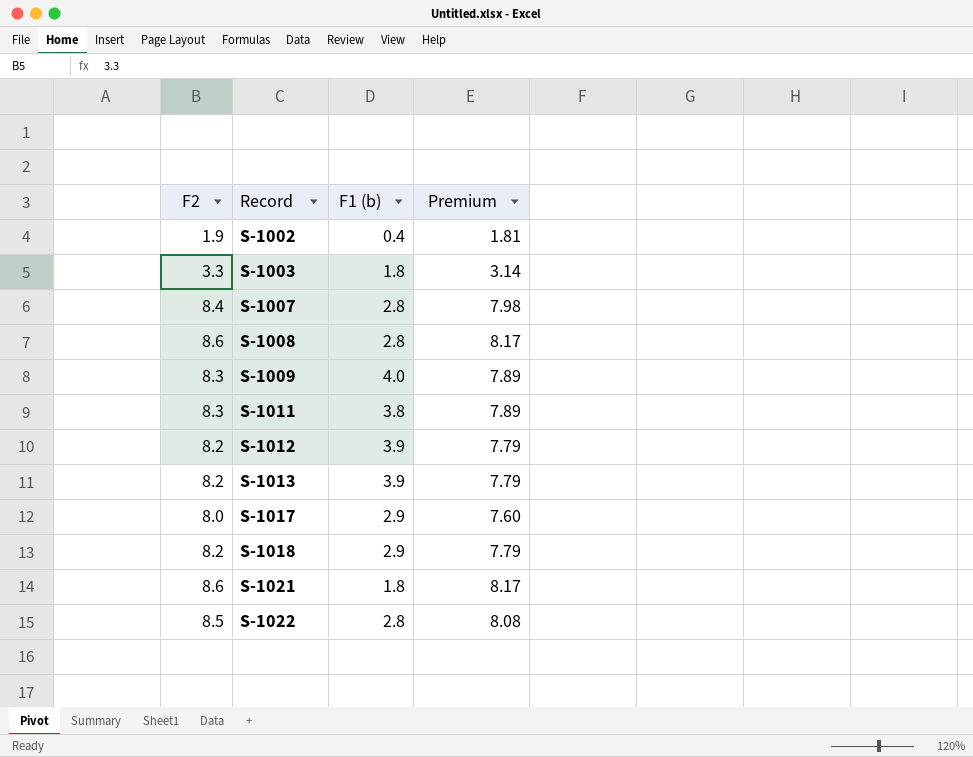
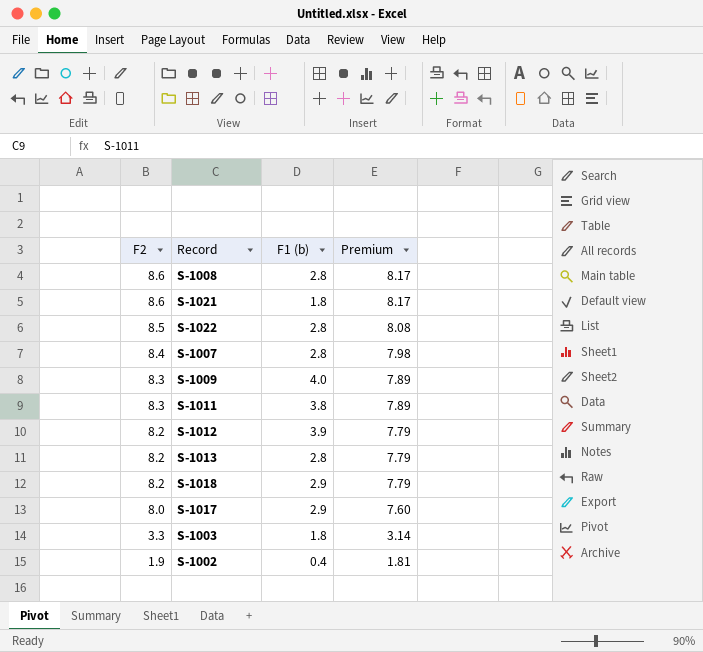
row order: Record ascending -> F2 descending
S-1013 | F1 (b): 3.9 -> 2.8

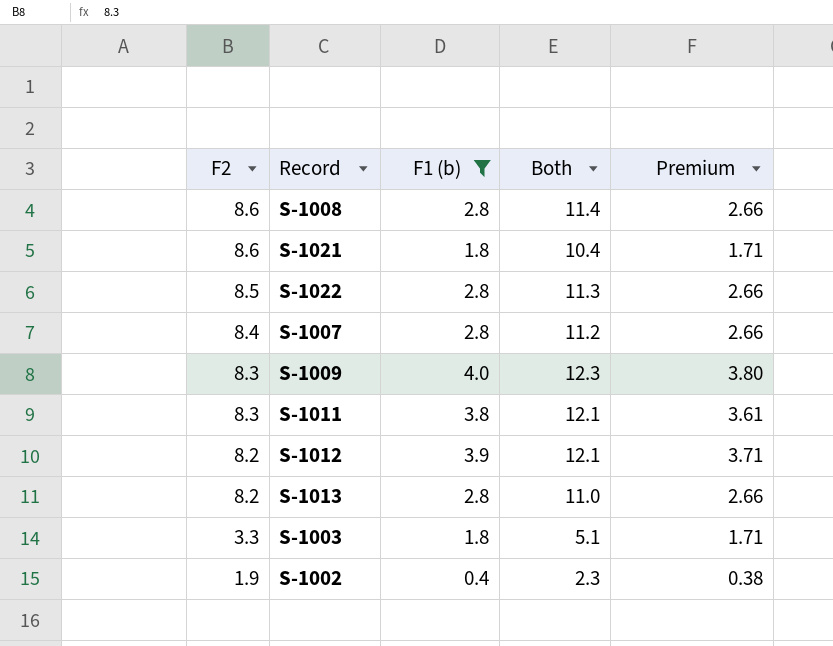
filter: none -> F1 (b) != 2.9
column Both | formula: none -> [F2] + [F1 (b)]
column Premium | formula: [F2] * 0.95 -> [F1 (b)] * 0.95

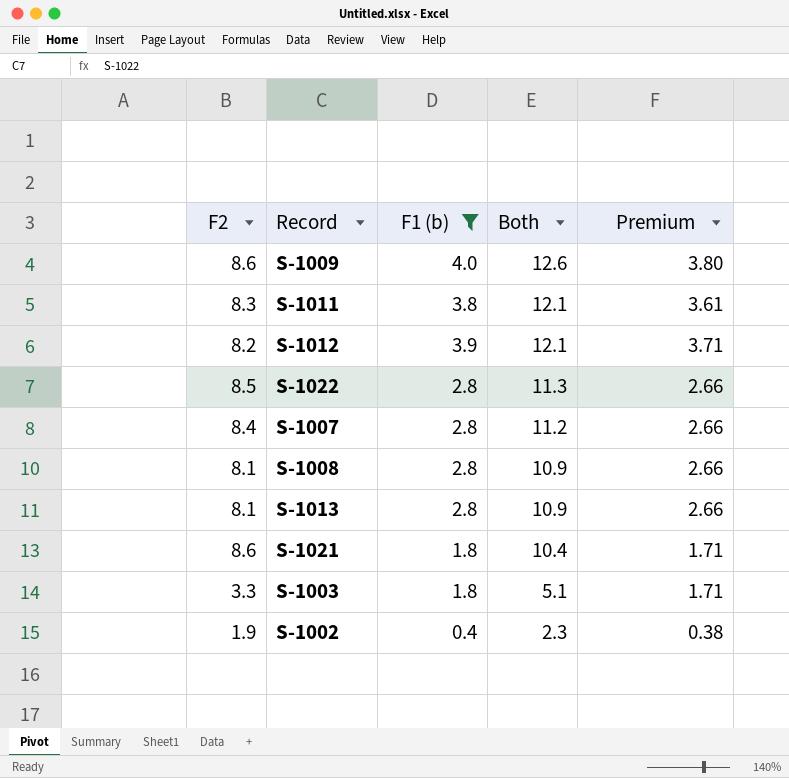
row order: F2 descending -> Both descending
S-1009 | F2: 8.3 -> 8.6
S-1009 | Both: 12.3 -> 12.6
S-1008 | F2: 8.6 -> 8.1
S-1008 | Both: 11.4 -> 10.9
S-1013 | F2: 8.2 -> 8.1
S-1013 | Both: 11.0 -> 10.9

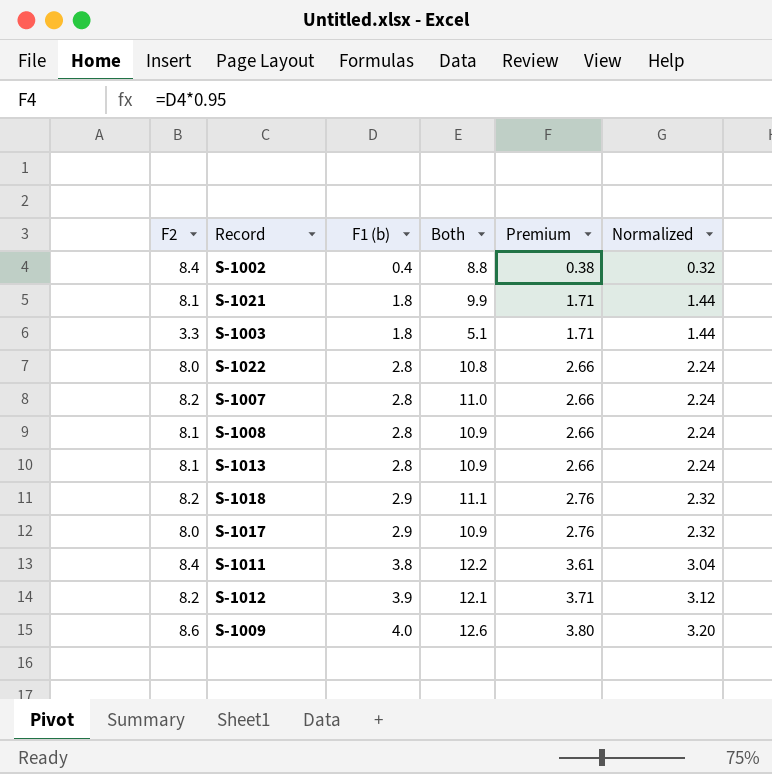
filter: F1 (b) != 2.9 -> none
row order: Both descending -> F1 (b) ascending
column Normalized | formula: none -> [F1 (b)] * 0.8
S-1002 | F2: 1.9 -> 8.4
S-1002 | Both: 2.3 -> 8.8
S-1021 | F2: 8.6 -> 8.1
S-1021 | Both: 10.4 -> 9.9
S-1022 | F2: 8.5 -> 8.0
S-1022 | Both: 11.3 -> 10.8
S-1007 | F2: 8.4 -> 8.2
S-1007 | Both: 11.2 -> 11.0
S-1011 | F2: 8.3 -> 8.4
S-1011 | Both: 12.1 -> 12.2

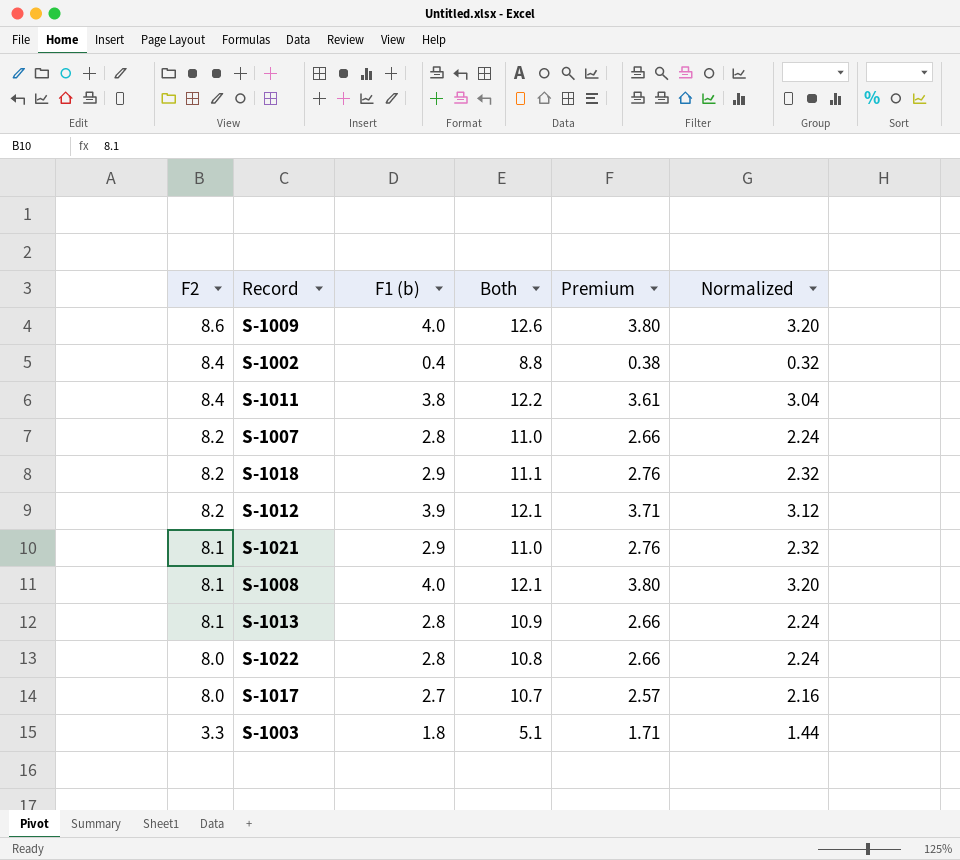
row order: F1 (b) ascending -> F2 descending
S-1021 | F1 (b): 1.8 -> 2.9
S-1021 | Both: 9.9 -> 11.0
S-1021 | Premium: 1.71 -> 2.76
S-1021 | Normalized: 1.44 -> 2.32
S-1008 | F1 (b): 2.8 -> 4.0
S-1008 | Both: 10.9 -> 12.1
S-1008 | Premium: 2.66 -> 3.80
S-1008 | Normalized: 2.24 -> 3.20
S-1017 | F1 (b): 2.9 -> 2.7
S-1017 | Both: 10.9 -> 10.7
S-1017 | Premium: 2.76 -> 2.57
S-1017 | Normalized: 2.32 -> 2.16

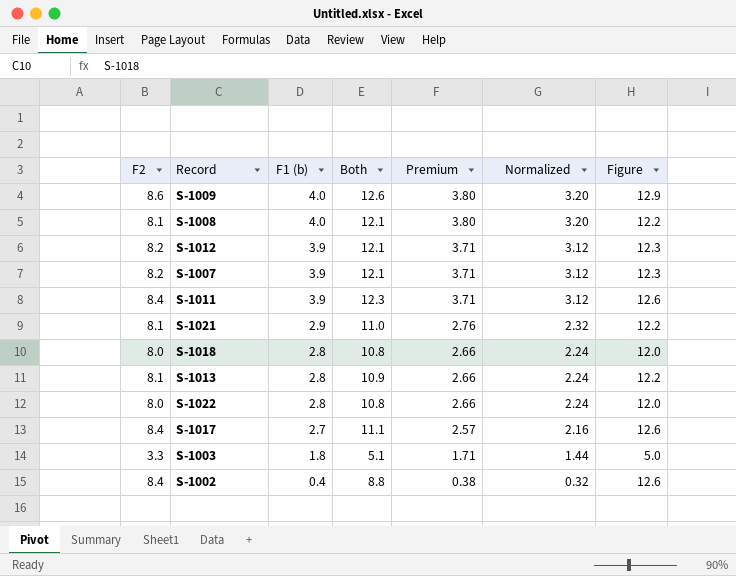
row order: F2 descending -> F1 (b) descending
column Figure | formula: none -> [F2] * 1.5
S-1007 | F1 (b): 2.8 -> 3.9
S-1007 | Both: 11.0 -> 12.1
S-1007 | Premium: 2.66 -> 3.71
S-1007 | Normalized: 2.24 -> 3.12
S-1011 | F1 (b): 3.8 -> 3.9
S-1011 | Both: 12.2 -> 12.3
S-1011 | Premium: 3.61 -> 3.71
S-1011 | Normalized: 3.04 -> 3.12
S-1018 | F2: 8.2 -> 8.0
S-1018 | F1 (b): 2.9 -> 2.8
S-1018 | Both: 11.1 -> 10.8
S-1018 | Premium: 2.76 -> 2.66
S-1018 | Normalized: 2.32 -> 2.24
S-1017 | F2: 8.0 -> 8.4
S-1017 | Both: 10.7 -> 11.1

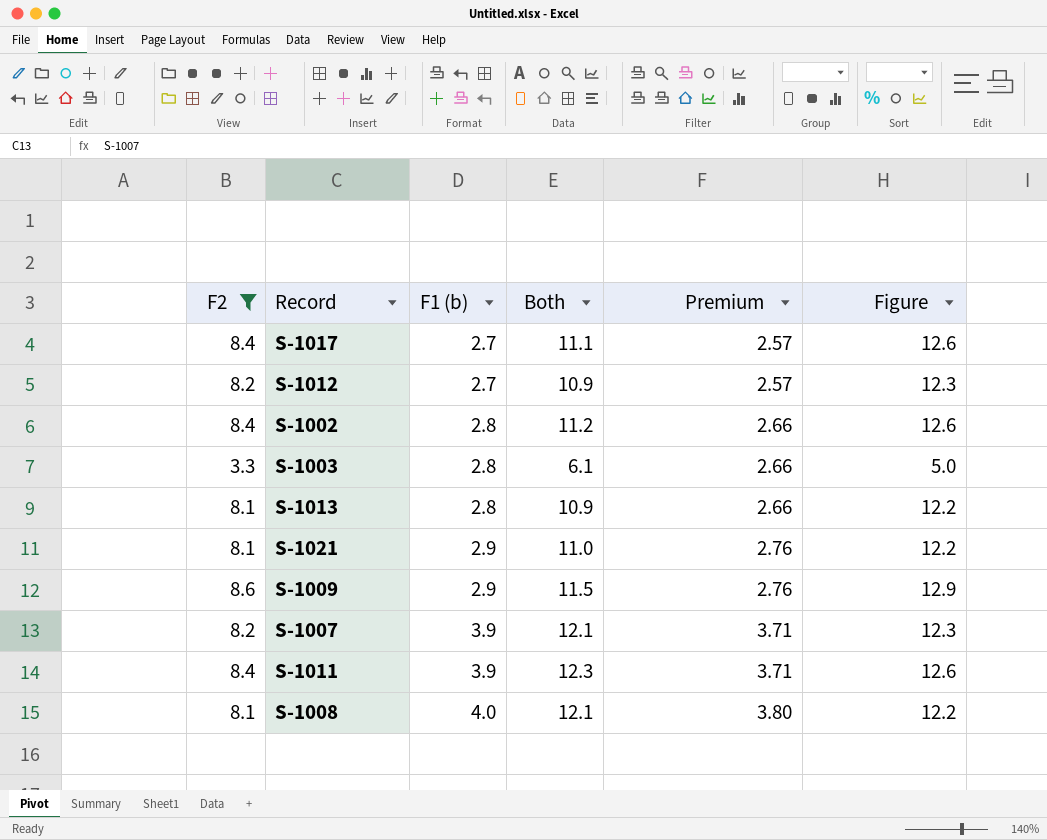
filter: none -> F2 != 8.0
row order: F1 (b) descending -> F1 (b) ascending
column Normalized | formula: [F1 (b)] * 0.8 -> none
S-1012 | F1 (b): 3.9 -> 2.7
S-1012 | Both: 12.1 -> 10.9
S-1012 | Premium: 3.71 -> 2.57
S-1002 | F1 (b): 0.4 -> 2.8
S-1002 | Both: 8.8 -> 11.2
S-1002 | Premium: 0.38 -> 2.66
S-1003 | F1 (b): 1.8 -> 2.8
S-1003 | Both: 5.1 -> 6.1
S-1003 | Premium: 1.71 -> 2.66
S-1009 | F1 (b): 4.0 -> 2.9
S-1009 | Both: 12.6 -> 11.5
S-1009 | Premium: 3.80 -> 2.76

